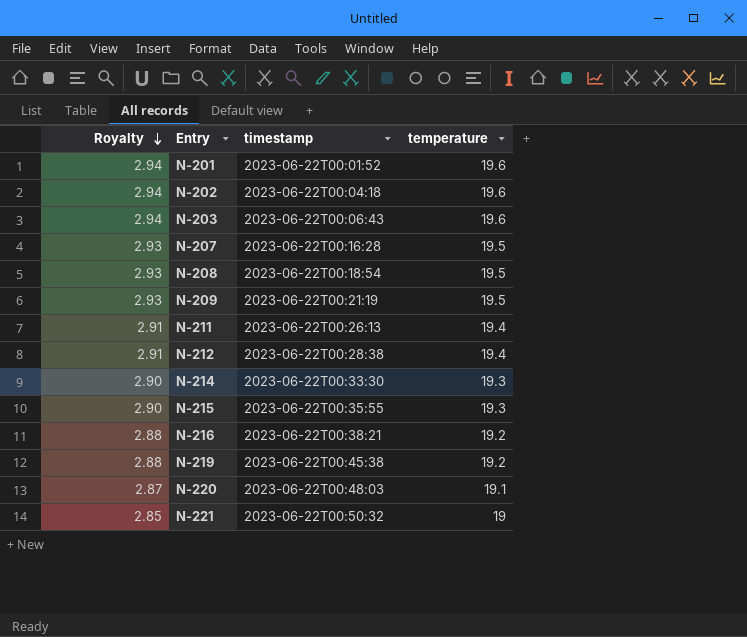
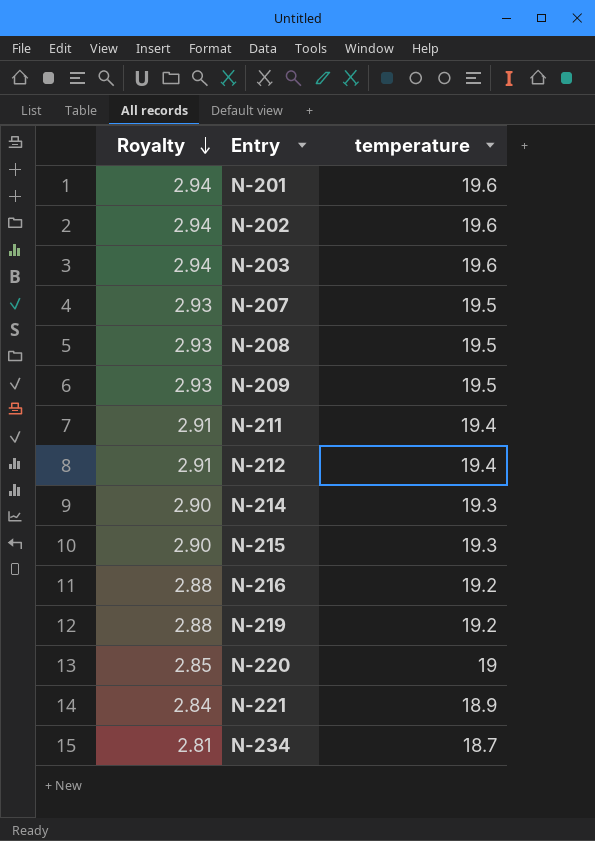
column timestamp | position: 3 -> none
N-220 | Royalty: 2.87 -> 2.85
N-220 | temperature: 19.1 -> 19
N-221 | Royalty: 2.85 -> 2.84
N-221 | temperature: 19 -> 18.9
row N-234: none -> 2.81 | 18.7

